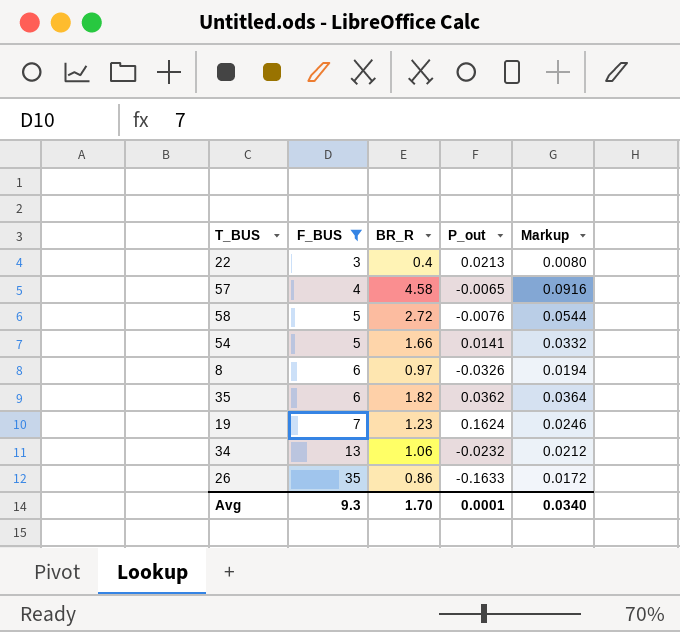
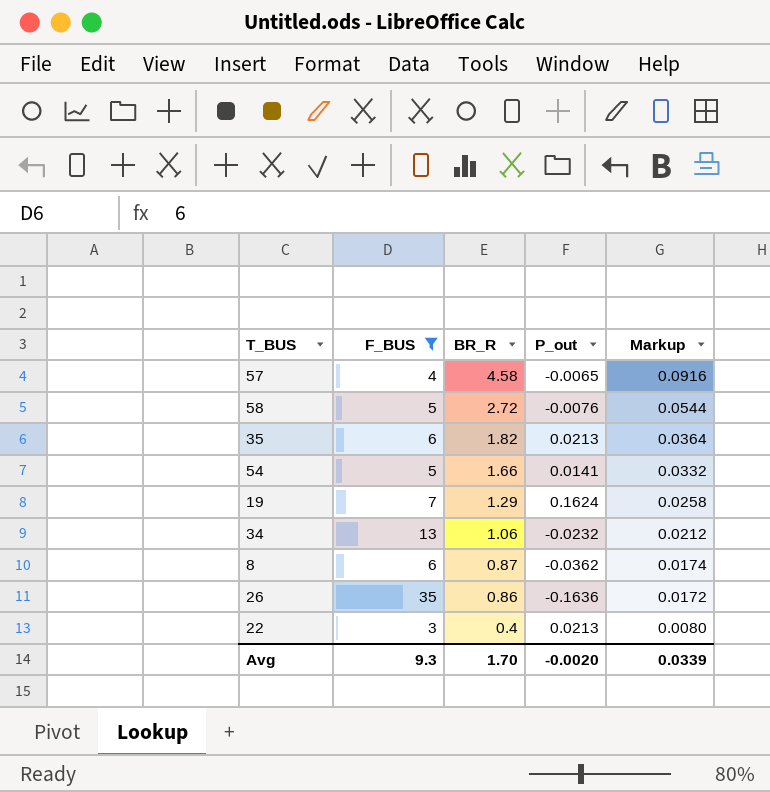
row order: F_BUS ascending -> BR_R descending
35 | P_out: 0.0362 -> 0.0213
19 | BR_R: 1.23 -> 1.29
19 | Markup: 0.0246 -> 0.0258
8 | BR_R: 0.97 -> 0.87
8 | P_out: -0.0326 -> -0.0362
8 | Markup: 0.0194 -> 0.0174
26 | P_out: -0.1633 -> -0.1636
Avg | P_out: 0.0001 -> -0.0020
Avg | Markup: 0.0340 -> 0.0339

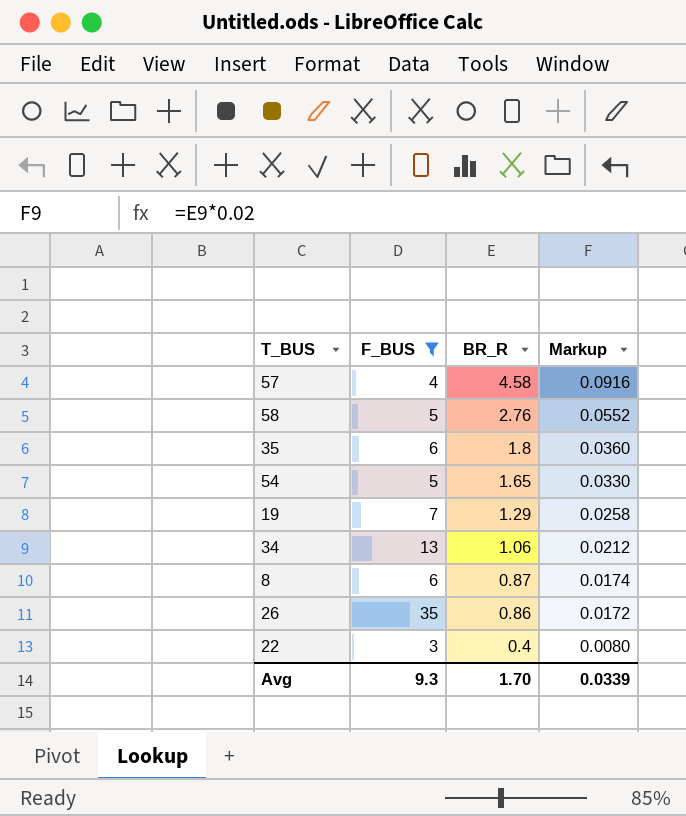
column P_out | position: 4 -> none
58 | BR_R: 2.72 -> 2.76
58 | Markup: 0.0544 -> 0.0552
35 | BR_R: 1.82 -> 1.8
35 | Markup: 0.0364 -> 0.0360
54 | BR_R: 1.66 -> 1.65
54 | Markup: 0.0332 -> 0.0330

